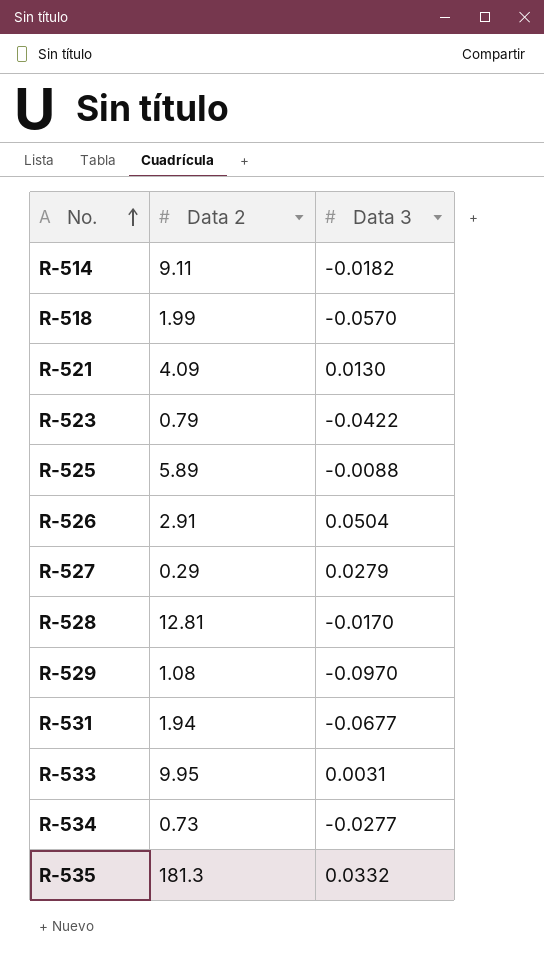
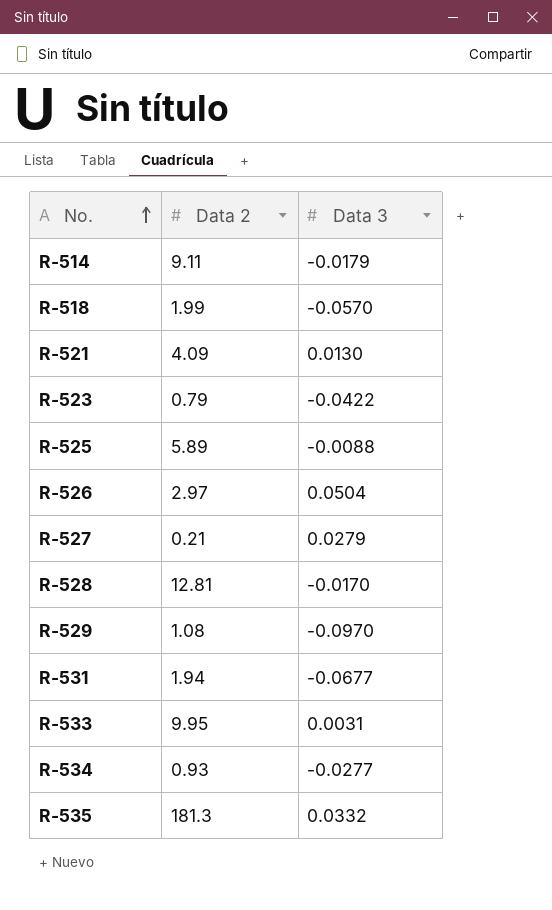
R-514 | Data 3: -0.0182 -> -0.0179
R-526 | Data 2: 2.91 -> 2.97
R-527 | Data 2: 0.29 -> 0.21
R-534 | Data 2: 0.73 -> 0.93

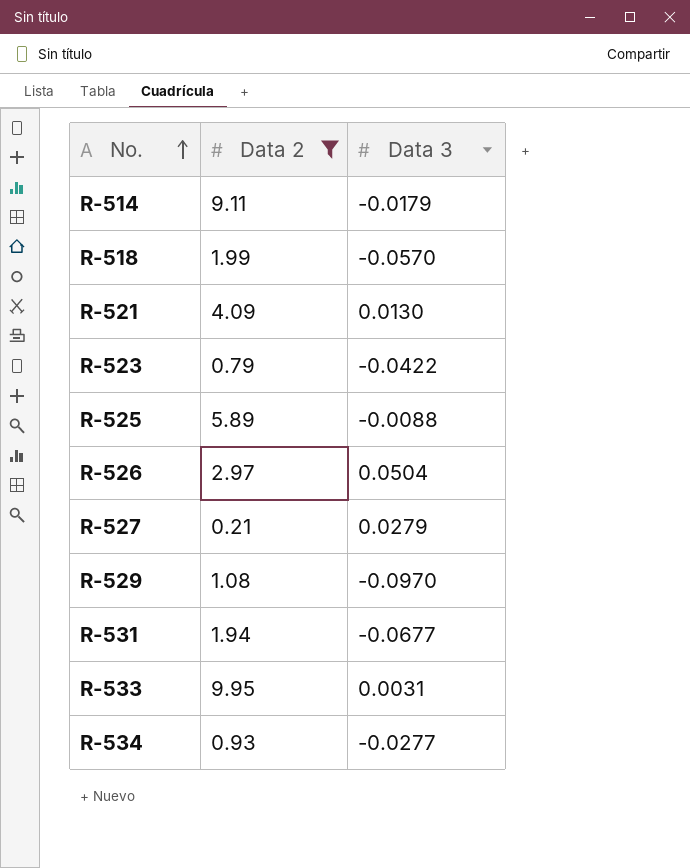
filter: none -> Data 2 <= 9.95

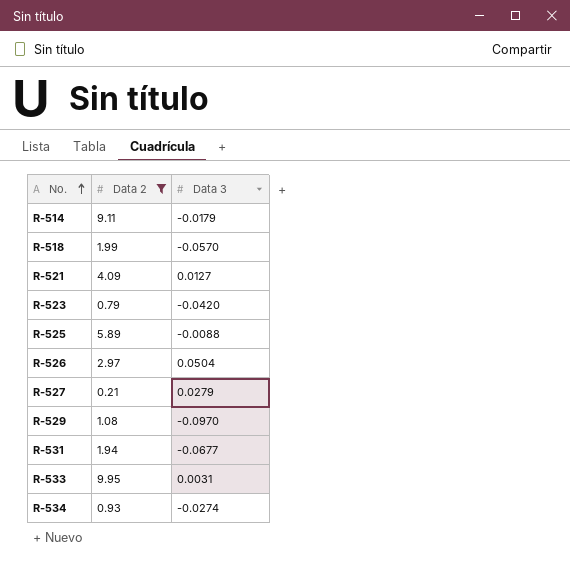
R-521 | Data 3: 0.0130 -> 0.0127
R-523 | Data 3: -0.0422 -> -0.0420
R-534 | Data 3: -0.0277 -> -0.0274

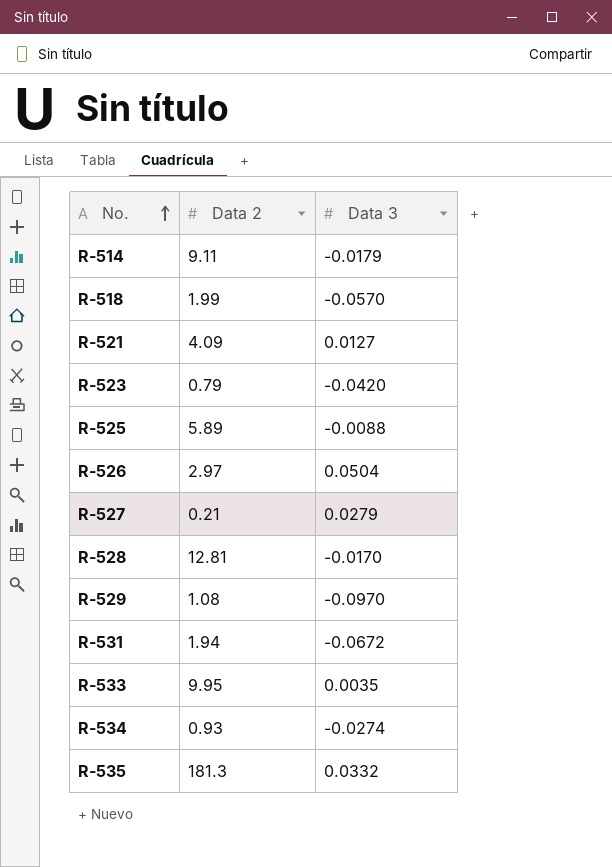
filter: Data 2 <= 9.95 -> none
R-531 | Data 3: -0.0677 -> -0.0672
R-533 | Data 3: 0.0031 -> 0.0035

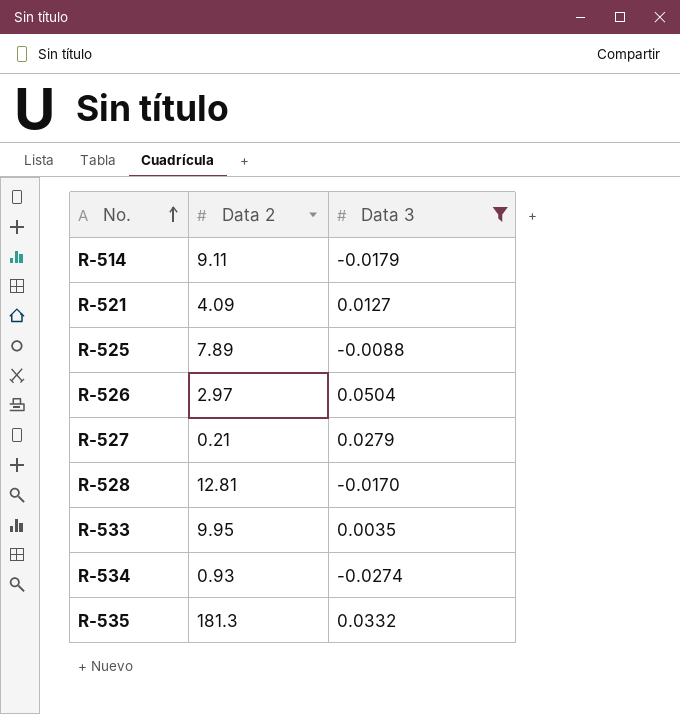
filter: none -> Data 3 >= -0.0274
R-525 | Data 2: 5.89 -> 7.89

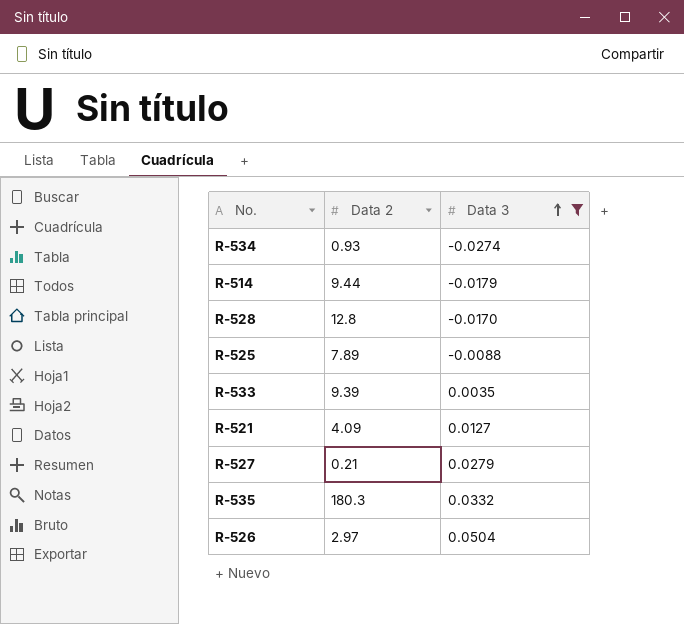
row order: No. ascending -> Data 3 ascending
R-514 | Data 2: 9.11 -> 9.44
R-528 | Data 2: 12.81 -> 12.8
R-533 | Data 2: 9.95 -> 9.39
R-535 | Data 2: 181.3 -> 180.3

